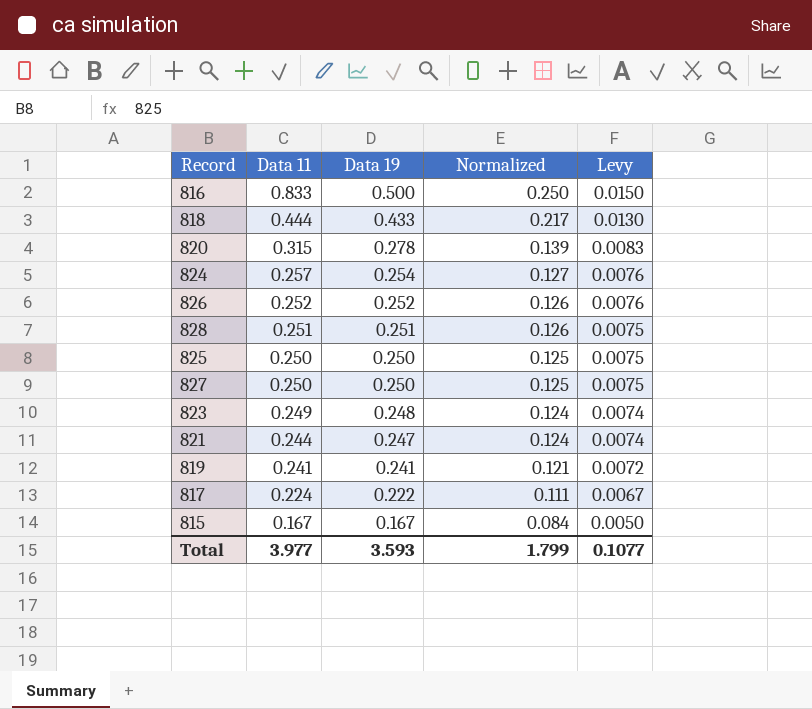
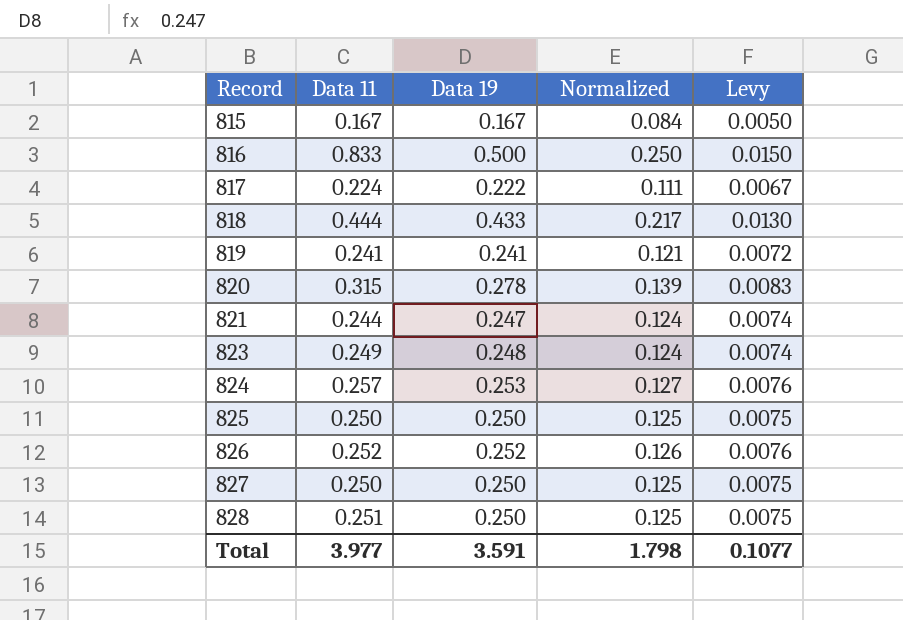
row order: Data 11 descending -> Record ascending
824 | Data 19: 0.254 -> 0.253
828 | Data 19: 0.251 -> 0.250
828 | Normalized: 0.126 -> 0.125
Total | Data 19: 3.593 -> 3.591
Total | Normalized: 1.799 -> 1.798

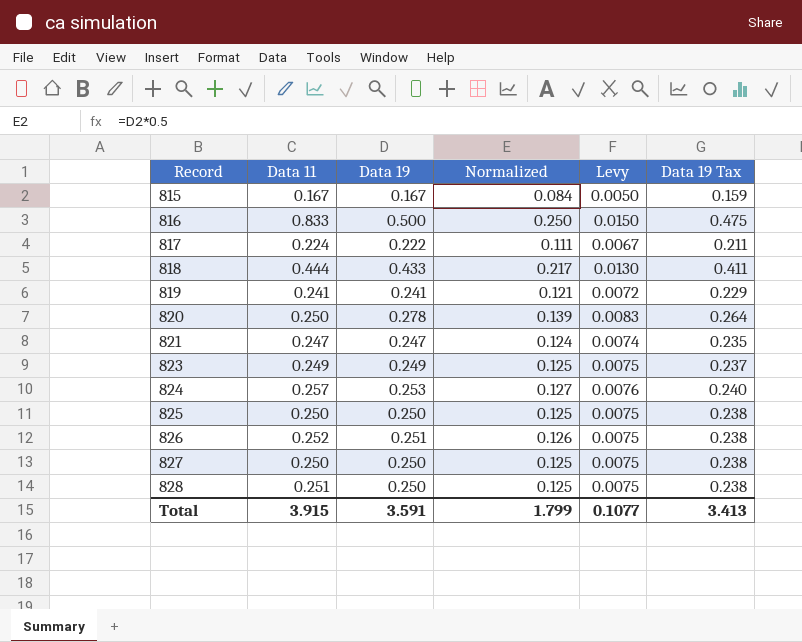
column Data 19 Tax | formula: none -> [Data 19] * 0.95
820 | Data 11: 0.315 -> 0.250
821 | Data 11: 0.244 -> 0.247
823 | Data 19: 0.248 -> 0.249
823 | Normalized: 0.124 -> 0.125
823 | Levy: 0.0074 -> 0.0075
826 | Data 19: 0.252 -> 0.251
826 | Levy: 0.0076 -> 0.0075
Total | Data 11: 3.977 -> 3.915
Total | Normalized: 1.798 -> 1.799

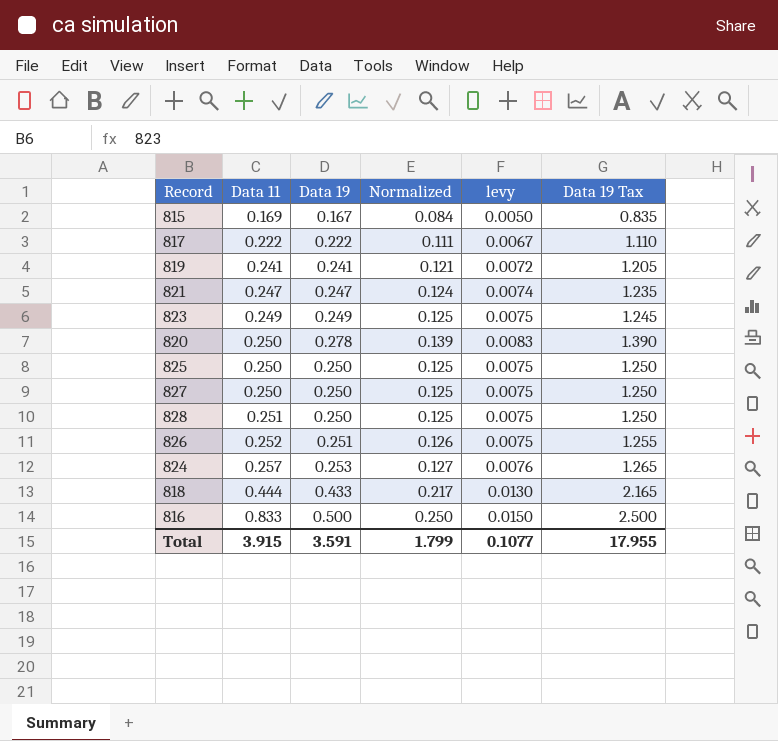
row order: Record ascending -> Data 11 ascending
column name: Levy -> levy
column Data 19 Tax | formula: [Data 19] * 0.95 -> [Data 19] * 5
815 | Data 11: 0.167 -> 0.169
817 | Data 11: 0.224 -> 0.222
Total | Data 19 Tax: 3.413 -> 17.955

